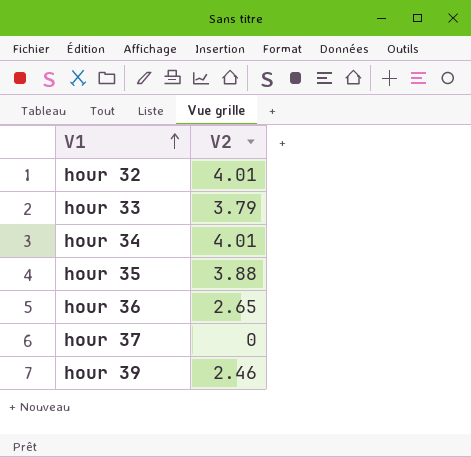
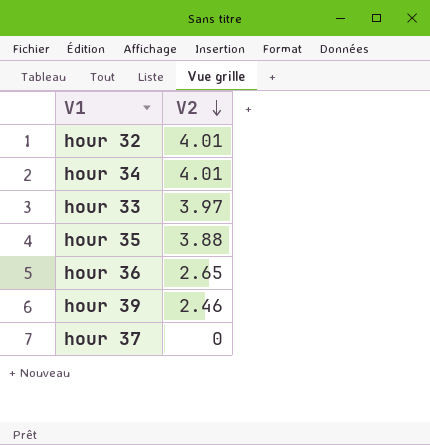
row order: V1 ascending -> V2 descending
hour 33 | V2: 3.79 -> 3.97

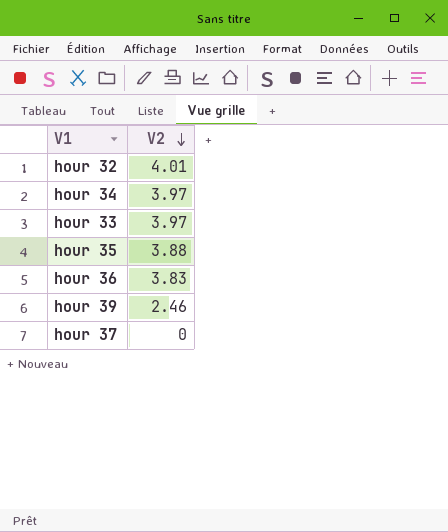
hour 34 | V2: 4.01 -> 3.97
hour 36 | V2: 2.65 -> 3.83

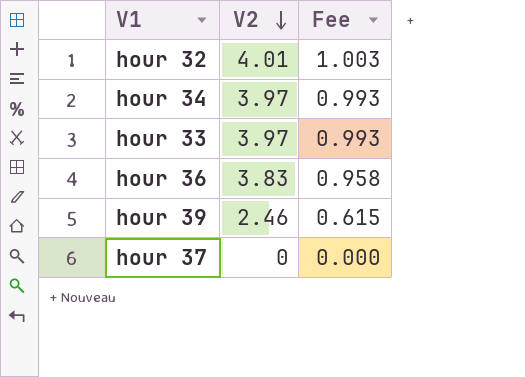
column Fee | formula: none -> [V2] * 0.25
row hour 35: 3.88 -> none

